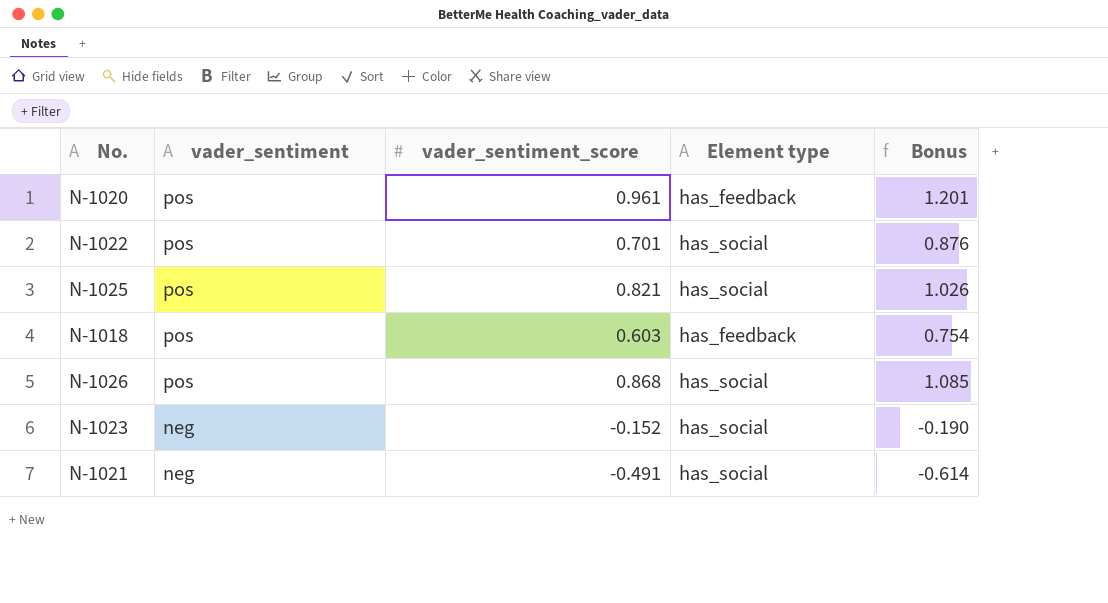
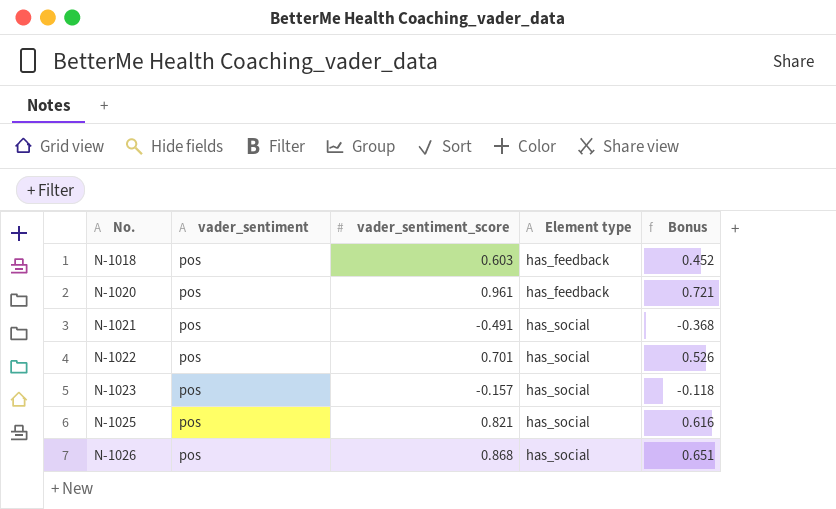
row order: vader_sentiment descending -> No. ascending
column Bonus | formula: [vader_sentiment_score] * 1.25 -> [vader_sentiment_score] * 0.75
N-1021 | vader_sentiment: neg -> pos
N-1023 | vader_sentiment: neg -> pos
N-1023 | vader_sentiment_score: -0.152 -> -0.157

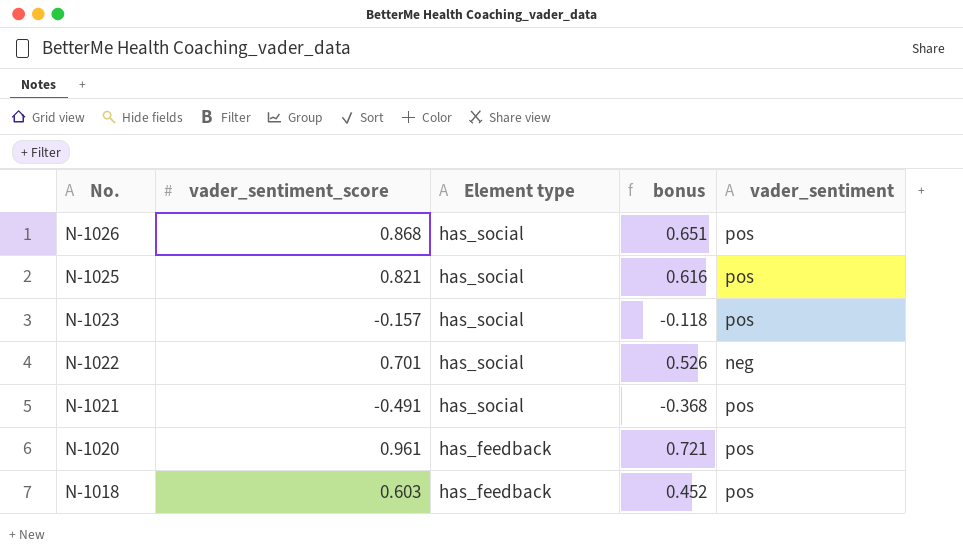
row order: No. ascending -> No. descending
column name: Bonus -> bonus
column vader_sentiment | position: 2 -> 5
N-1022 | vader_sentiment: pos -> neg

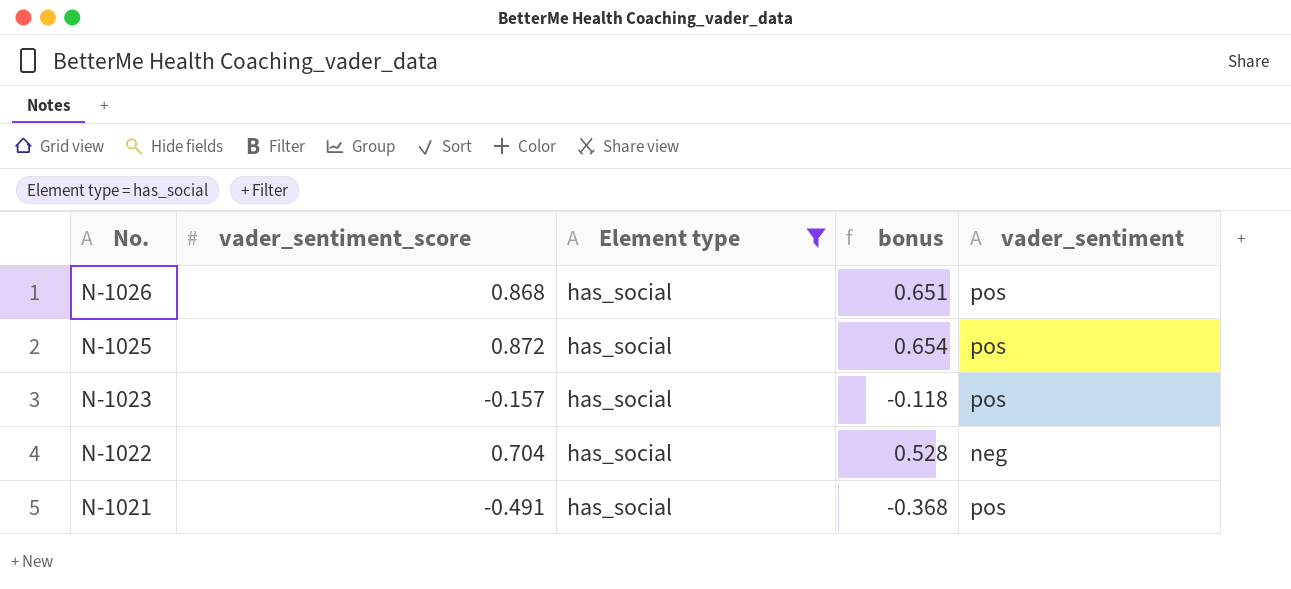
filter: none -> Element type = has_social
N-1025 | vader_sentiment_score: 0.821 -> 0.872
N-1025 | bonus: 0.616 -> 0.654
N-1022 | vader_sentiment_score: 0.701 -> 0.704
N-1022 | bonus: 0.526 -> 0.528

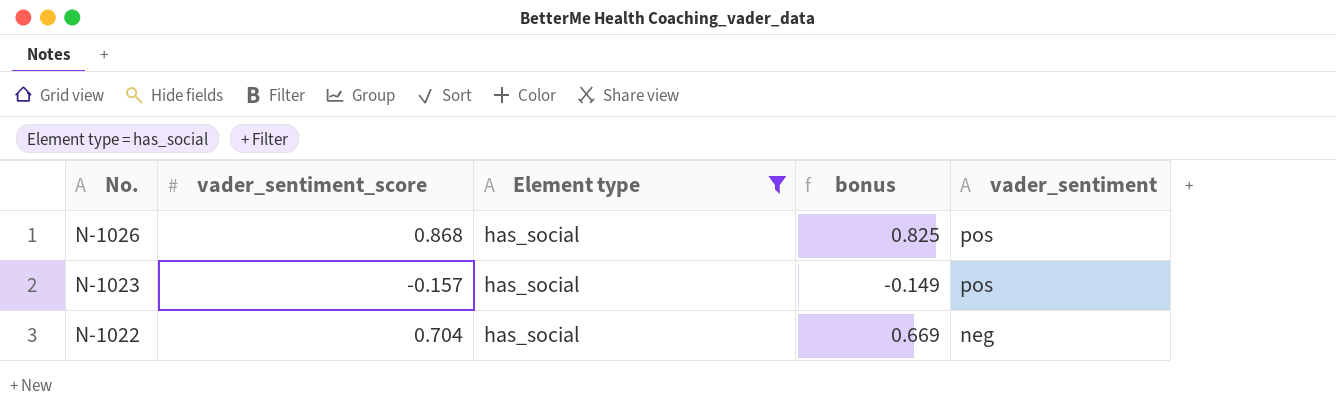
column bonus | formula: [vader_sentiment_score] * 0.75 -> [vader_sentiment_score] * 0.95
row N-1025: 0.872 | has_social | 0.654 | pos -> none
row N-1021: -0.491 | has_social | -0.368 | pos -> none

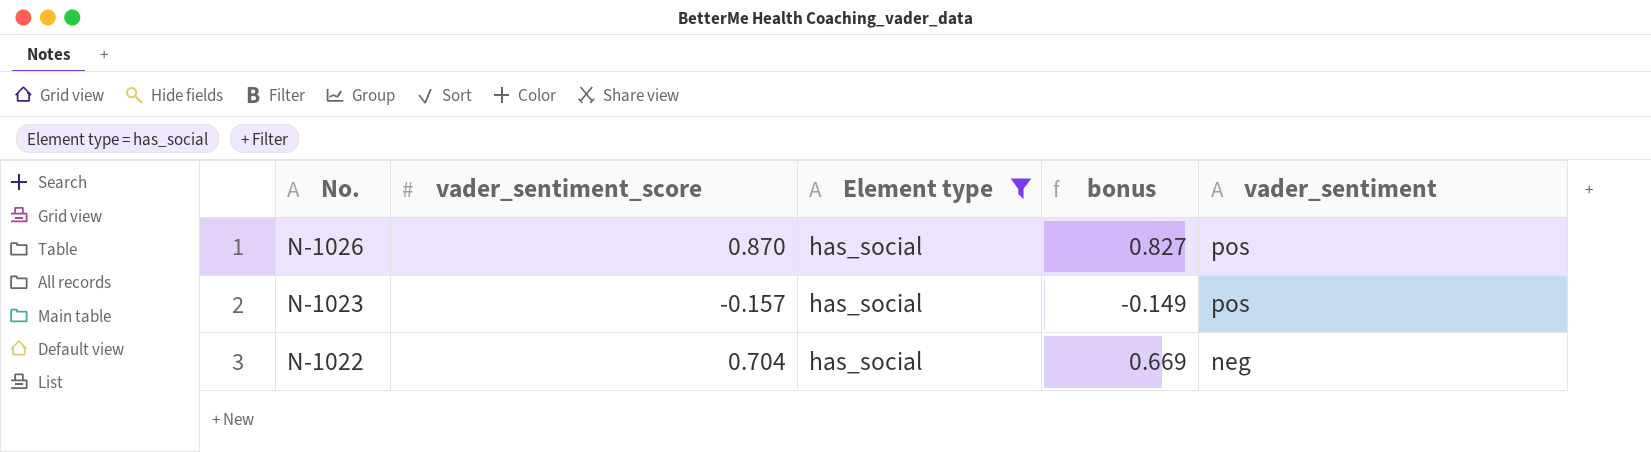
N-1026 | vader_sentiment_score: 0.868 -> 0.870
N-1026 | bonus: 0.825 -> 0.827

